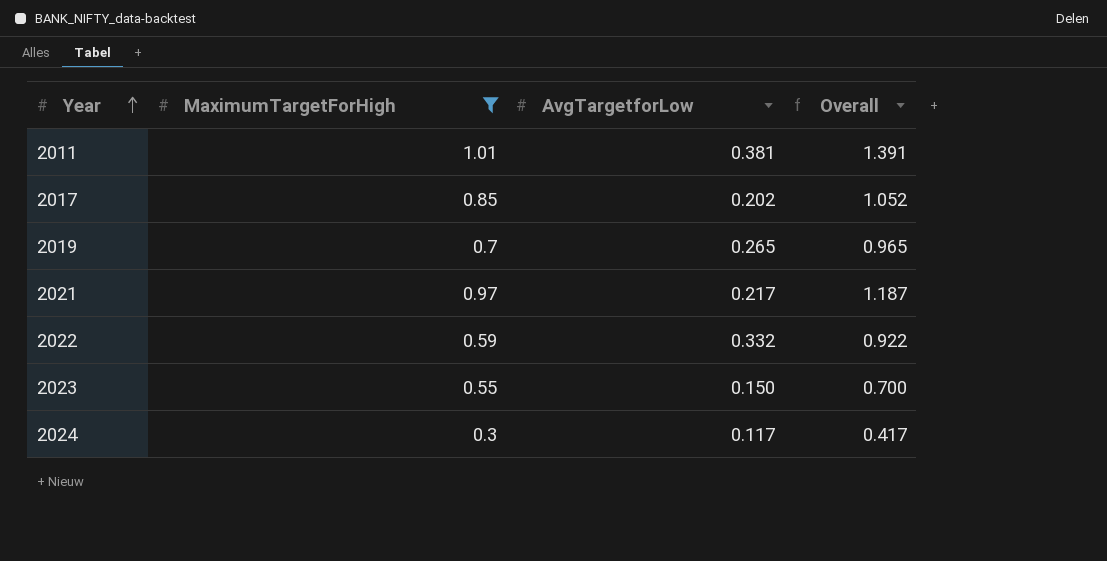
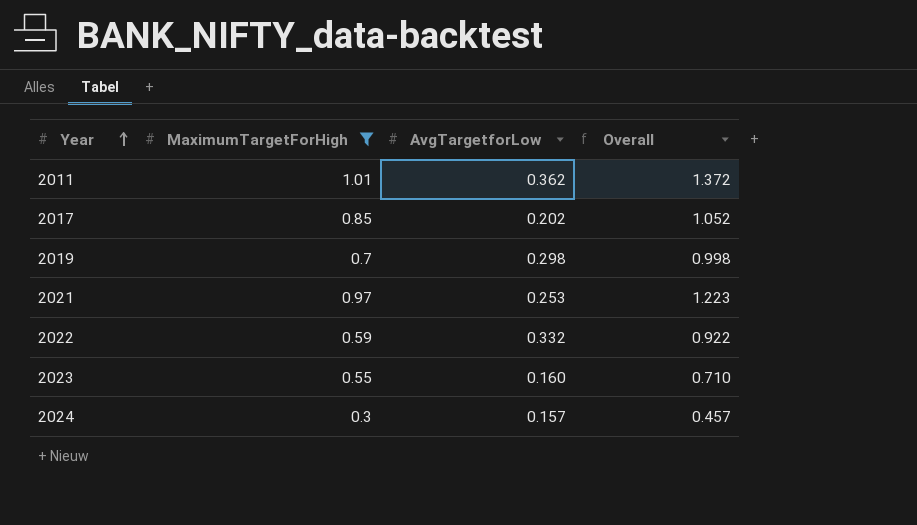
2011 | AvgTargetforLow: 0.381 -> 0.362
2011 | Overall: 1.391 -> 1.372
2019 | AvgTargetforLow: 0.265 -> 0.298
2019 | Overall: 0.965 -> 0.998
2021 | AvgTargetforLow: 0.217 -> 0.253
2021 | Overall: 1.187 -> 1.223
2023 | AvgTargetforLow: 0.150 -> 0.160
2023 | Overall: 0.700 -> 0.710
2024 | AvgTargetforLow: 0.117 -> 0.157
2024 | Overall: 0.417 -> 0.457

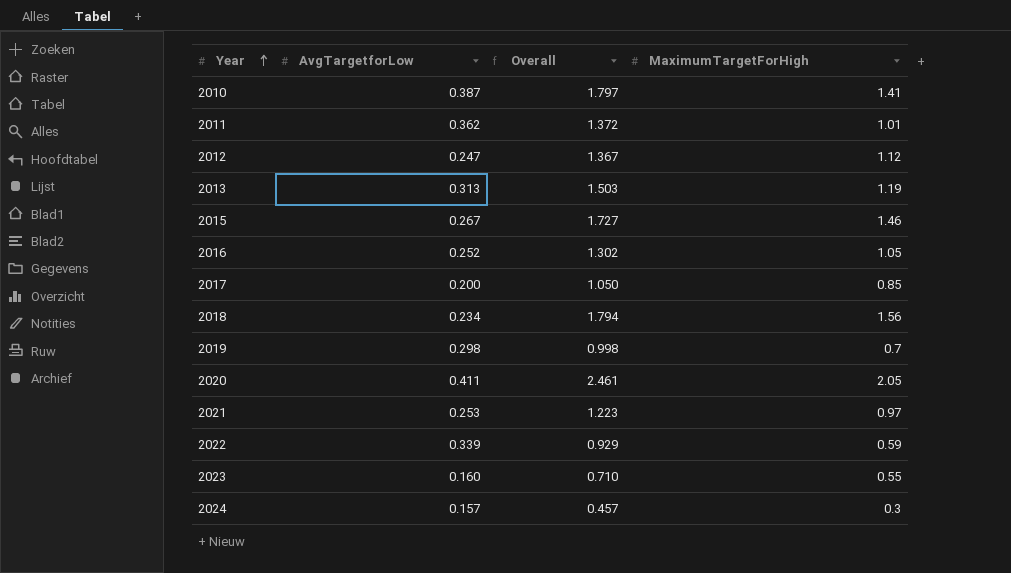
filter: MaximumTargetForHigh <= 1.01 -> none
column MaximumTargetForHigh | position: 2 -> 4
2017 | AvgTargetforLow: 0.202 -> 0.200
2017 | Overall: 1.052 -> 1.050
2022 | AvgTargetforLow: 0.332 -> 0.339
2022 | Overall: 0.922 -> 0.929

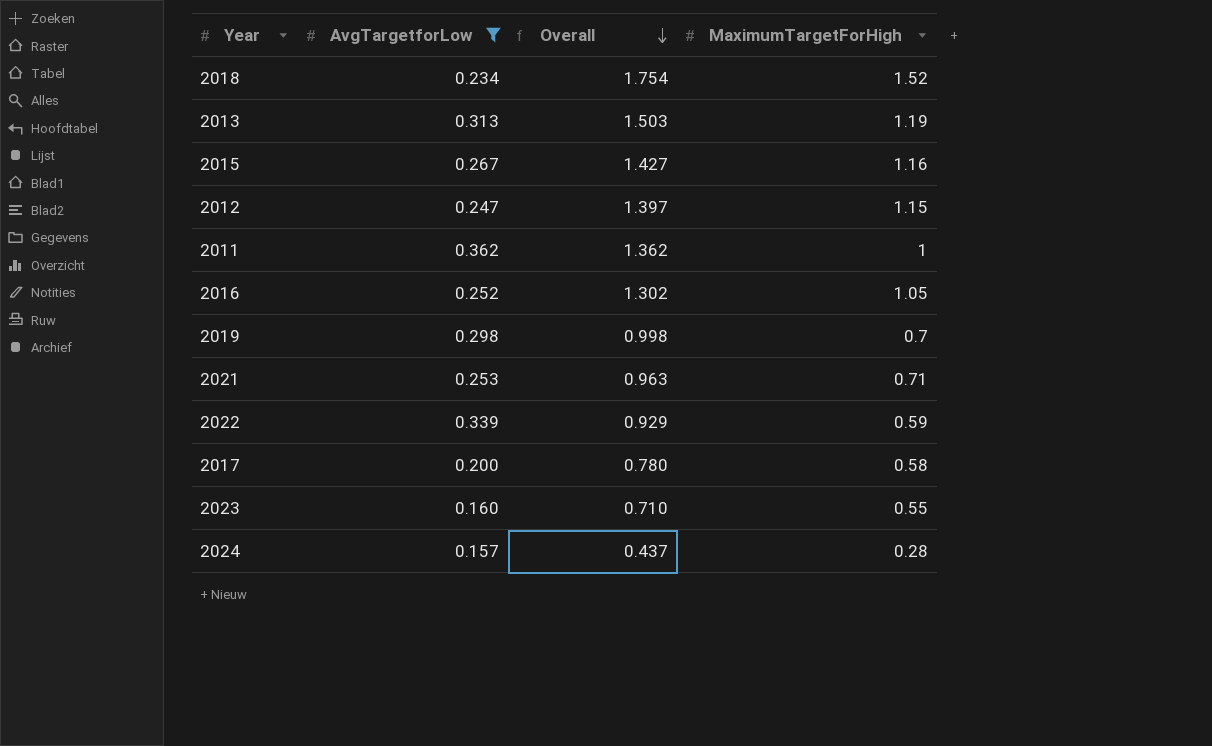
filter: none -> AvgTargetforLow <= 0.362
row order: Year ascending -> Overall descending
2018 | Overall: 1.794 -> 1.754
2018 | MaximumTargetForHigh: 1.56 -> 1.52
2015 | Overall: 1.727 -> 1.427
2015 | MaximumTargetForHigh: 1.46 -> 1.16
2012 | Overall: 1.367 -> 1.397
2012 | MaximumTargetForHigh: 1.12 -> 1.15
2011 | Overall: 1.372 -> 1.362
2011 | MaximumTargetForHigh: 1.01 -> 1
2021 | Overall: 1.223 -> 0.963
2021 | MaximumTargetForHigh: 0.97 -> 0.71
2017 | Overall: 1.050 -> 0.780
2017 | MaximumTargetForHigh: 0.85 -> 0.58
2024 | Overall: 0.457 -> 0.437
2024 | MaximumTargetForHigh: 0.3 -> 0.28

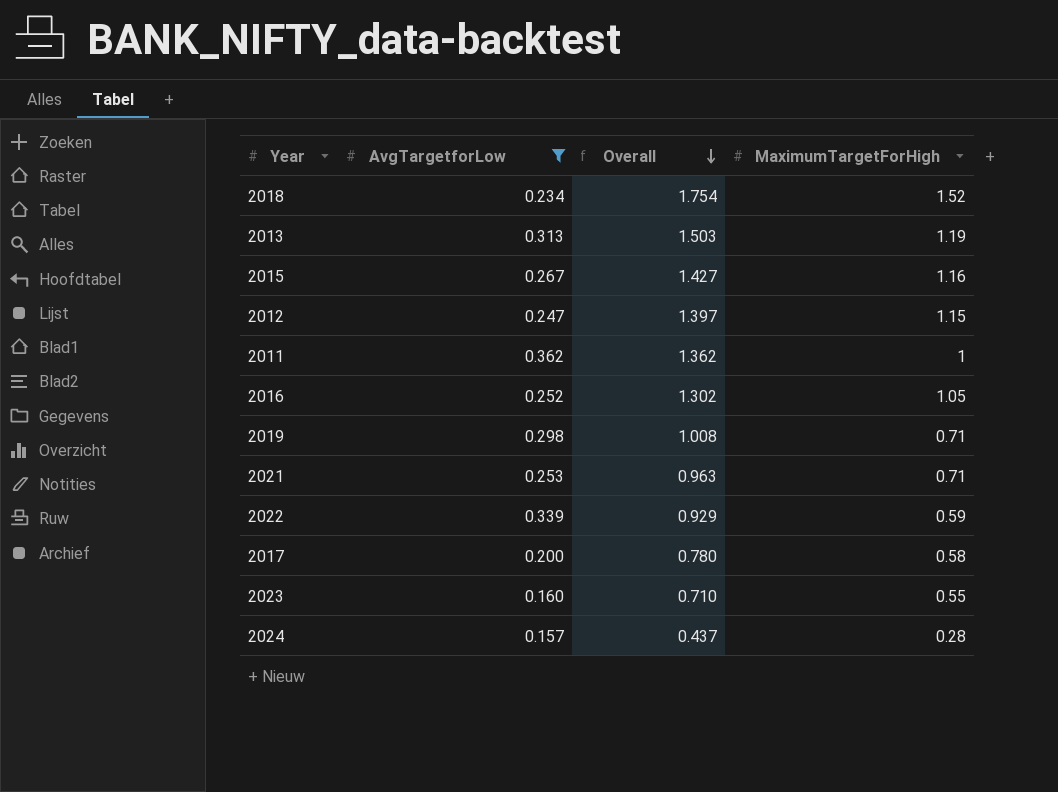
2019 | Overall: 0.998 -> 1.008
2019 | MaximumTargetForHigh: 0.7 -> 0.71

